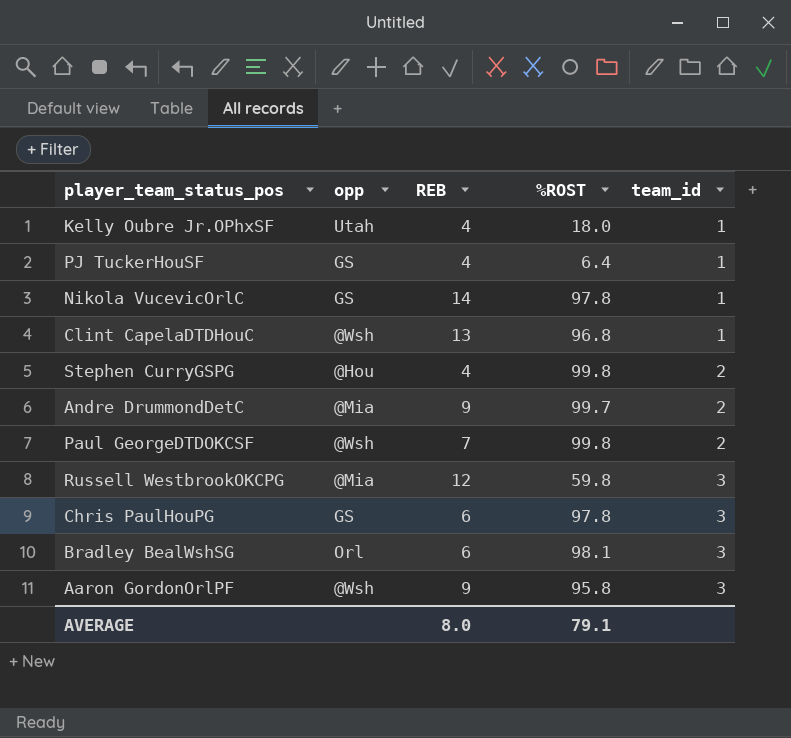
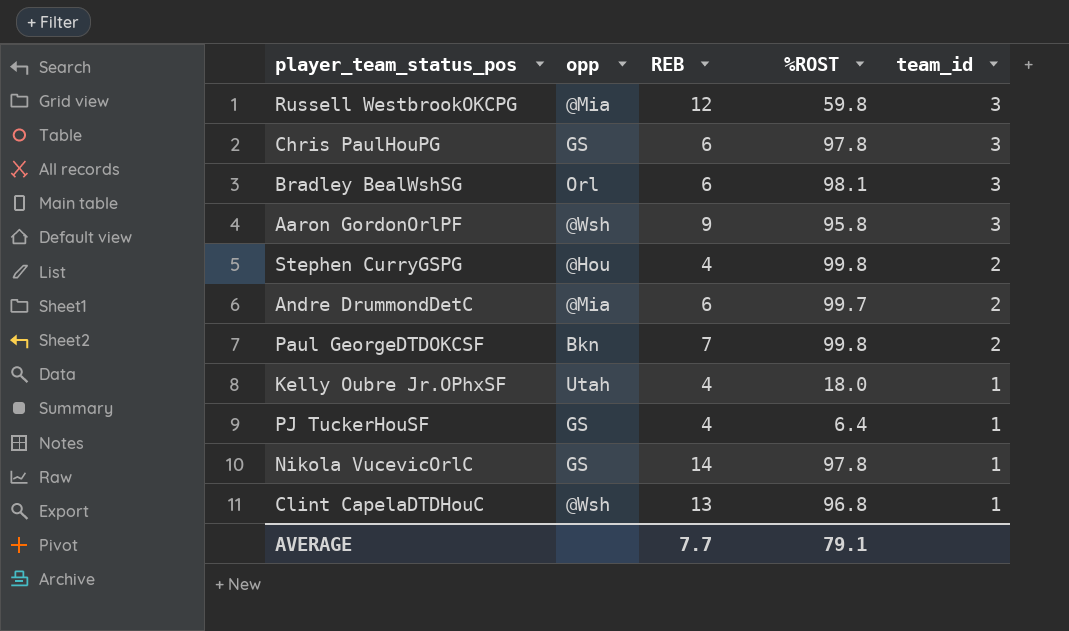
row order: team_id ascending -> team_id descending
Andre DrummondDetC | REB: 9 -> 6
Paul GeorgeDTDOKCSF | opp: @Wsh -> Bkn
AVERAGE | REB: 8.0 -> 7.7

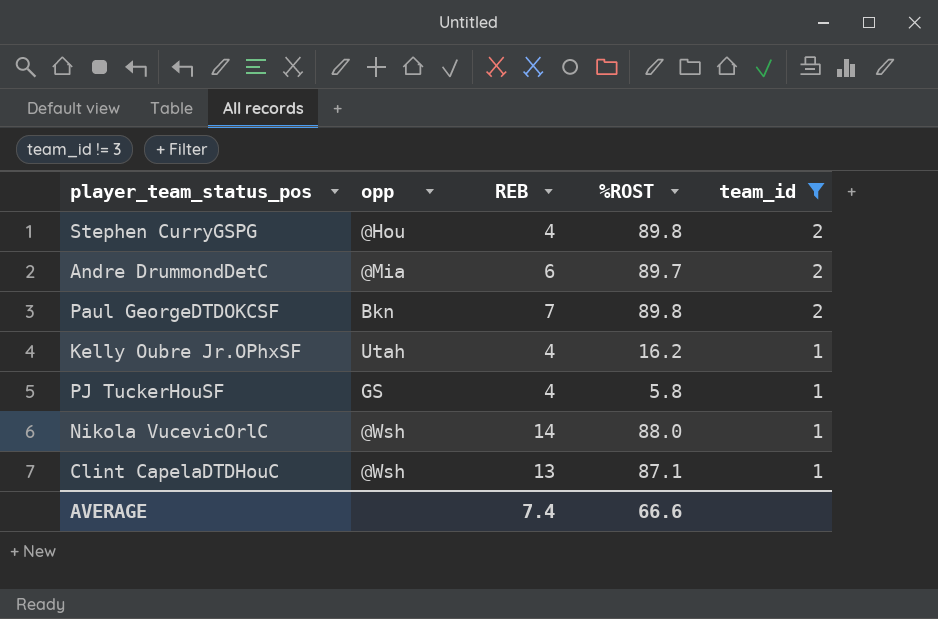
filter: none -> team_id != 3
Stephen CurryGSPG | %ROST: 99.8 -> 89.8
Andre DrummondDetC | %ROST: 99.7 -> 89.7
Paul GeorgeDTDOKCSF | %ROST: 99.8 -> 89.8
Kelly Oubre Jr.OPhxSF | %ROST: 18.0 -> 16.2
PJ TuckerHouSF | %ROST: 6.4 -> 5.8
Nikola VucevicOrlC | opp: GS -> @Wsh
Nikola VucevicOrlC | %ROST: 97.8 -> 88.0
Clint CapelaDTDHouC | %ROST: 96.8 -> 87.1
AVERAGE | REB: 7.7 -> 7.4
AVERAGE | %ROST: 79.1 -> 66.6

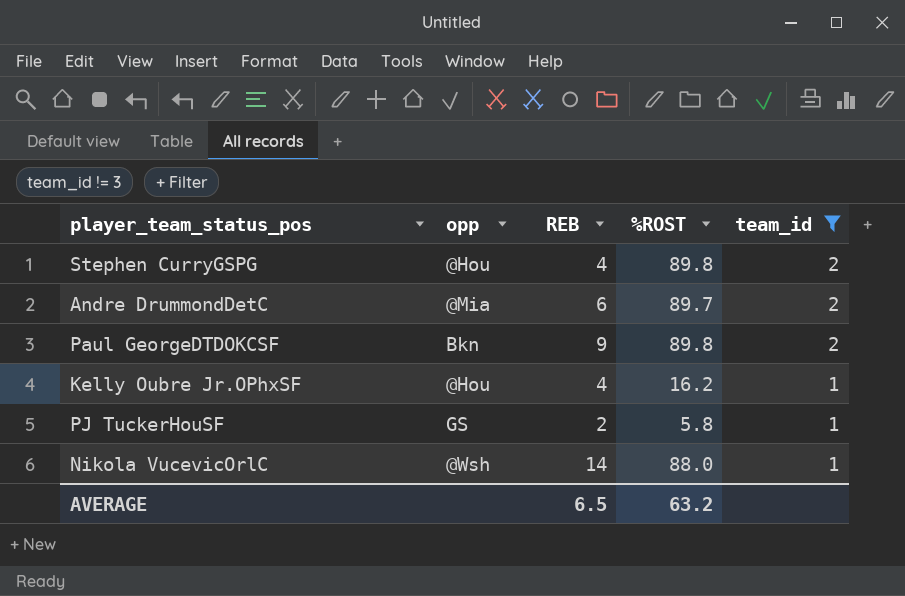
row Clint CapelaDTDHouC: @Wsh | 13 | 87.1 | 1 -> none
Paul GeorgeDTDOKCSF | REB: 7 -> 9
Kelly Oubre Jr.OPhxSF | opp: Utah -> @Hou
PJ TuckerHouSF | REB: 4 -> 2
AVERAGE | REB: 7.4 -> 6.5
AVERAGE | %ROST: 66.6 -> 63.2

